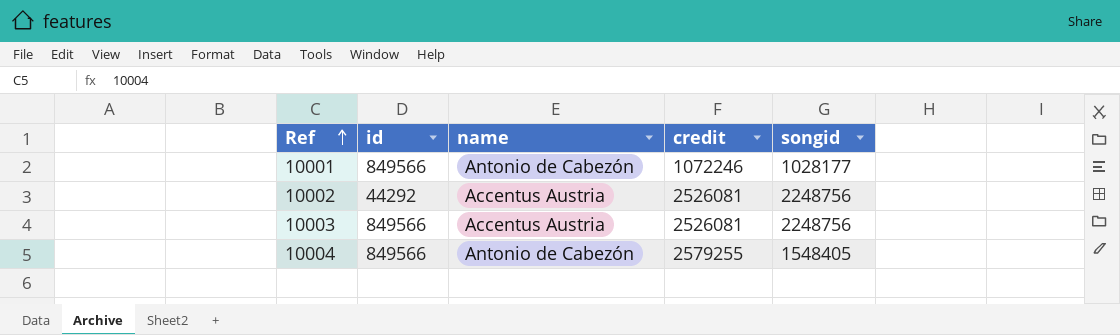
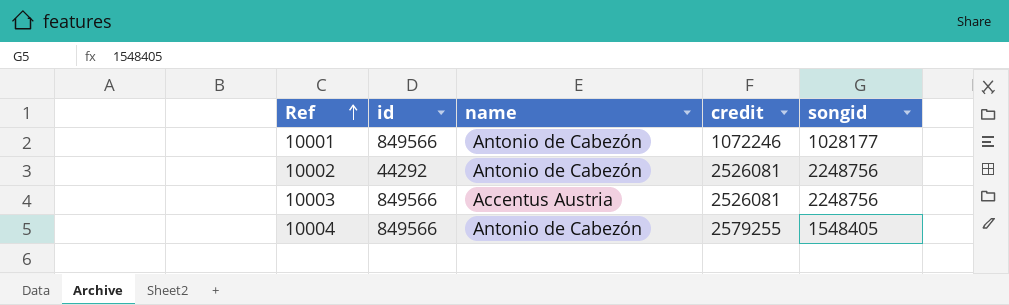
10002 | name: Accentus Austria -> Antonio de Cabezón

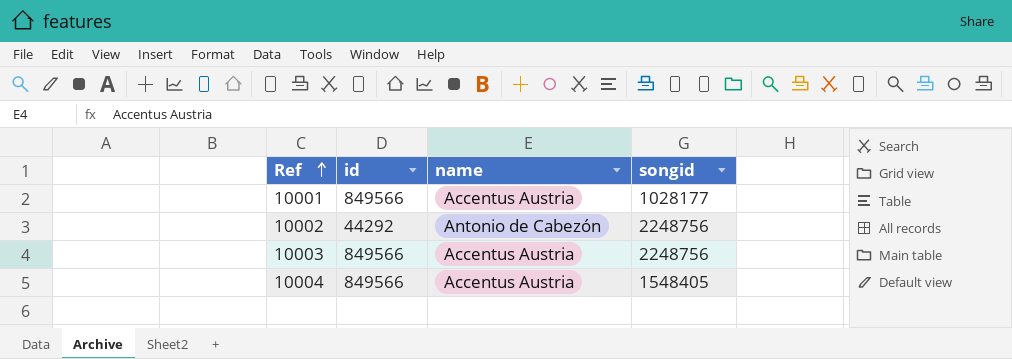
column credit | position: 4 -> none
10001 | name: Antonio de Cabezón -> Accentus Austria
10004 | name: Antonio de Cabezón -> Accentus Austria

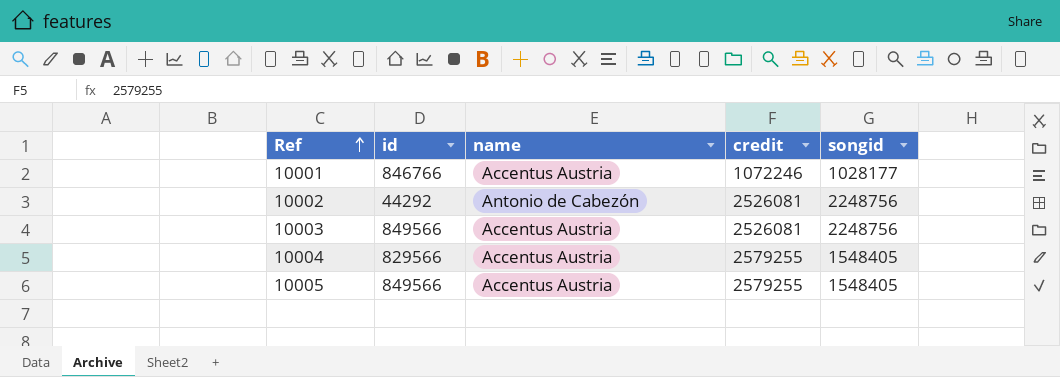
column credit | position: none -> 4
10001 | id: 849566 -> 846766
10004 | id: 849566 -> 829566
row 10005: none -> 849566 | Accentus Austria | 2579255 | 1548405

